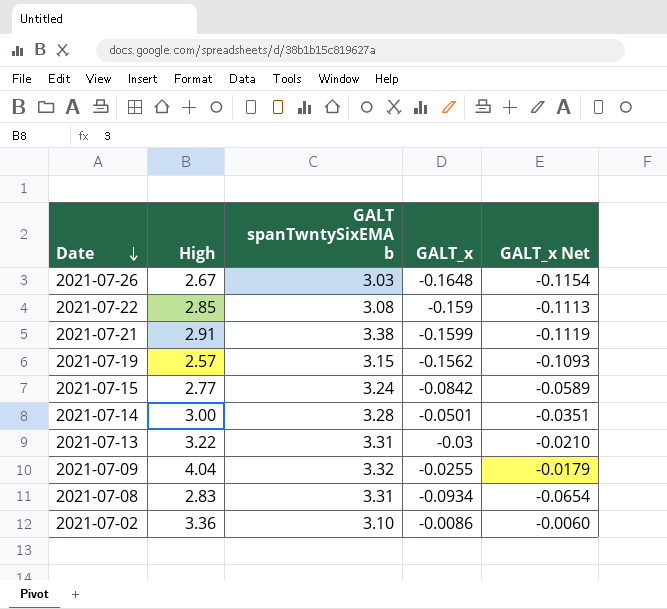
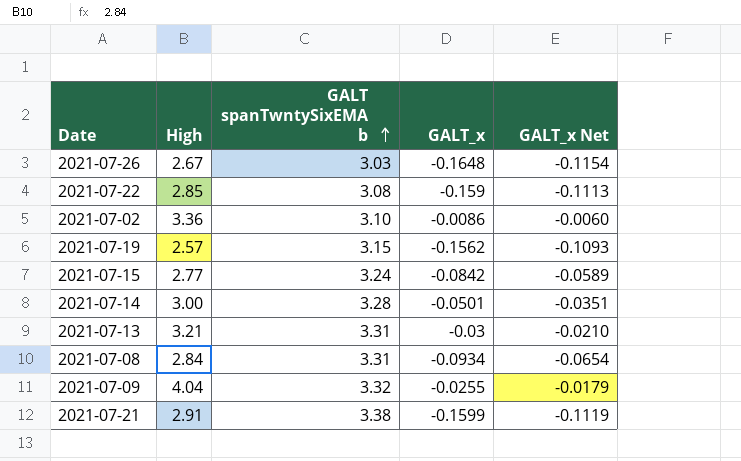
row order: Date descending -> GALT spanTwntySixEMA b ascending
2021-07-13 | High: 3.22 -> 3.21
2021-07-08 | High: 2.83 -> 2.84

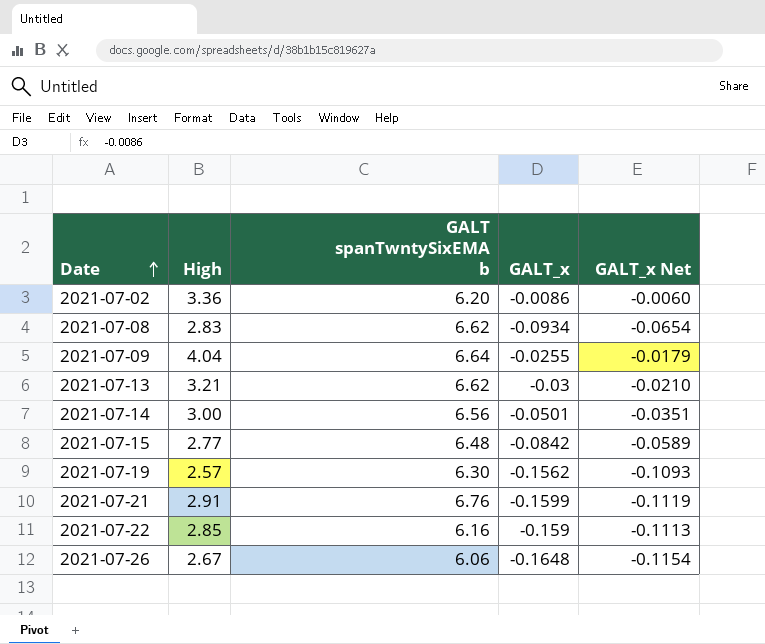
row order: GALT spanTwntySixEMA b ascending -> Date ascending
2021-07-02 | GALT spanTwntySixEMA b: 3.10 -> 6.20
2021-07-08 | High: 2.84 -> 2.83
2021-07-08 | GALT spanTwntySixEMA b: 3.31 -> 6.62
2021-07-09 | GALT spanTwntySixEMA b: 3.32 -> 6.64
2021-07-13 | GALT spanTwntySixEMA b: 3.31 -> 6.62
2021-07-14 | GALT spanTwntySixEMA b: 3.28 -> 6.56
2021-07-15 | GALT spanTwntySixEMA b: 3.24 -> 6.48
2021-07-19 | GALT spanTwntySixEMA b: 3.15 -> 6.30
2021-07-21 | GALT spanTwntySixEMA b: 3.38 -> 6.76
2021-07-22 | GALT spanTwntySixEMA b: 3.08 -> 6.16
2021-07-26 | GALT spanTwntySixEMA b: 3.03 -> 6.06

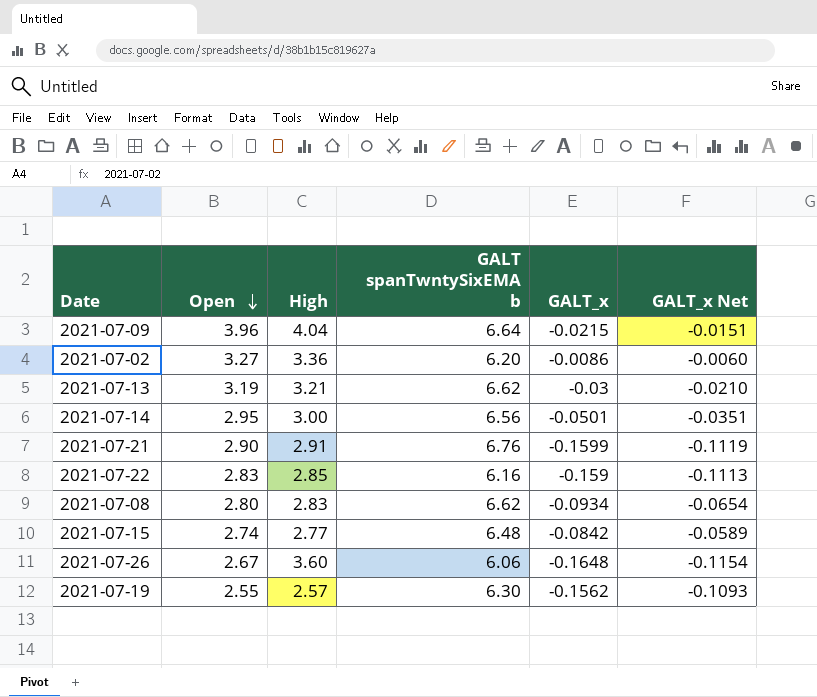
row order: Date ascending -> Open descending
column Open | position: none -> 2
2021-07-09 | GALT_x: -0.0255 -> -0.0215
2021-07-09 | GALT_x Net: -0.0179 -> -0.0151
2021-07-26 | High: 2.67 -> 3.60

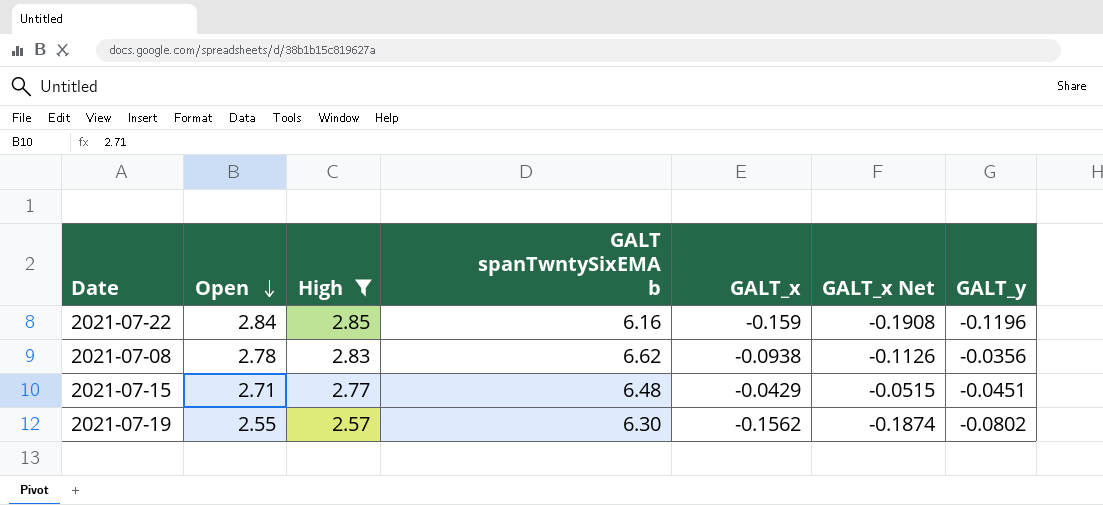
filter: none -> High <= 2.85
column GALT_x Net | formula: [GALT_x] * 0.7 -> [GALT_x] * 1.2
column GALT_y | position: none -> 7
2021-07-22 | Open: 2.83 -> 2.84
2021-07-08 | Open: 2.80 -> 2.78
2021-07-08 | GALT_x: -0.0934 -> -0.0938
2021-07-15 | Open: 2.74 -> 2.71
2021-07-15 | GALT_x: -0.0842 -> -0.0429

